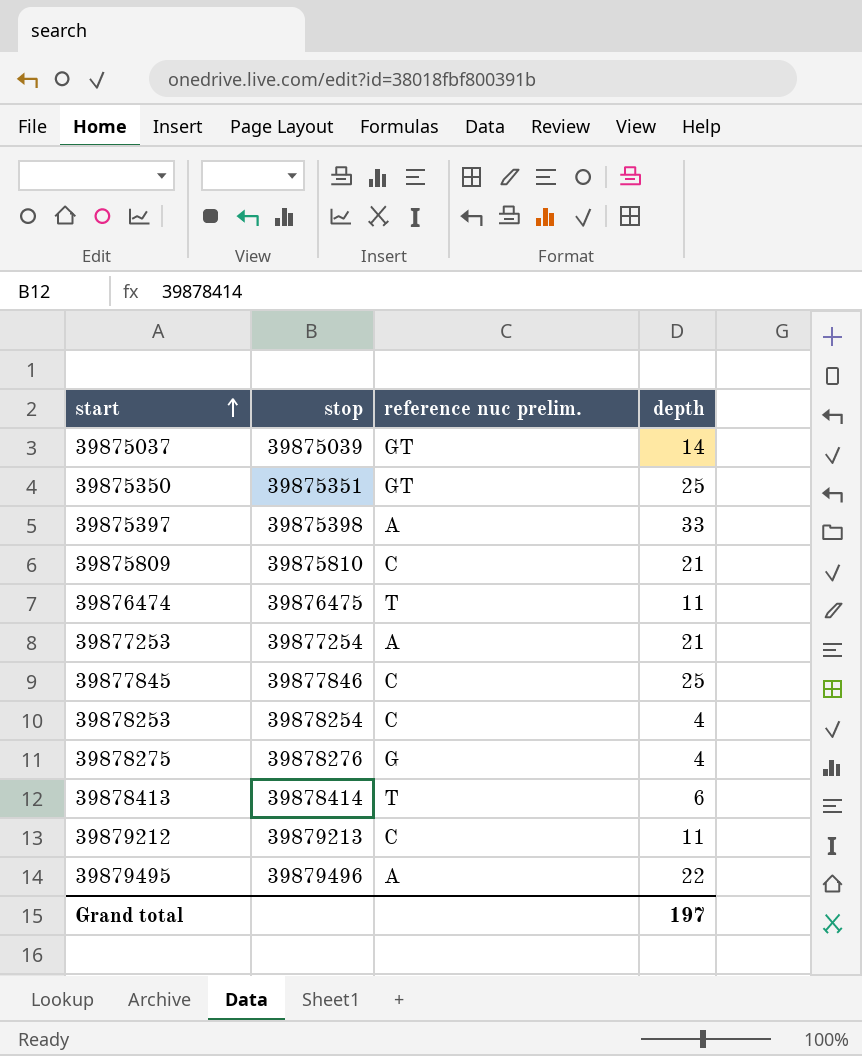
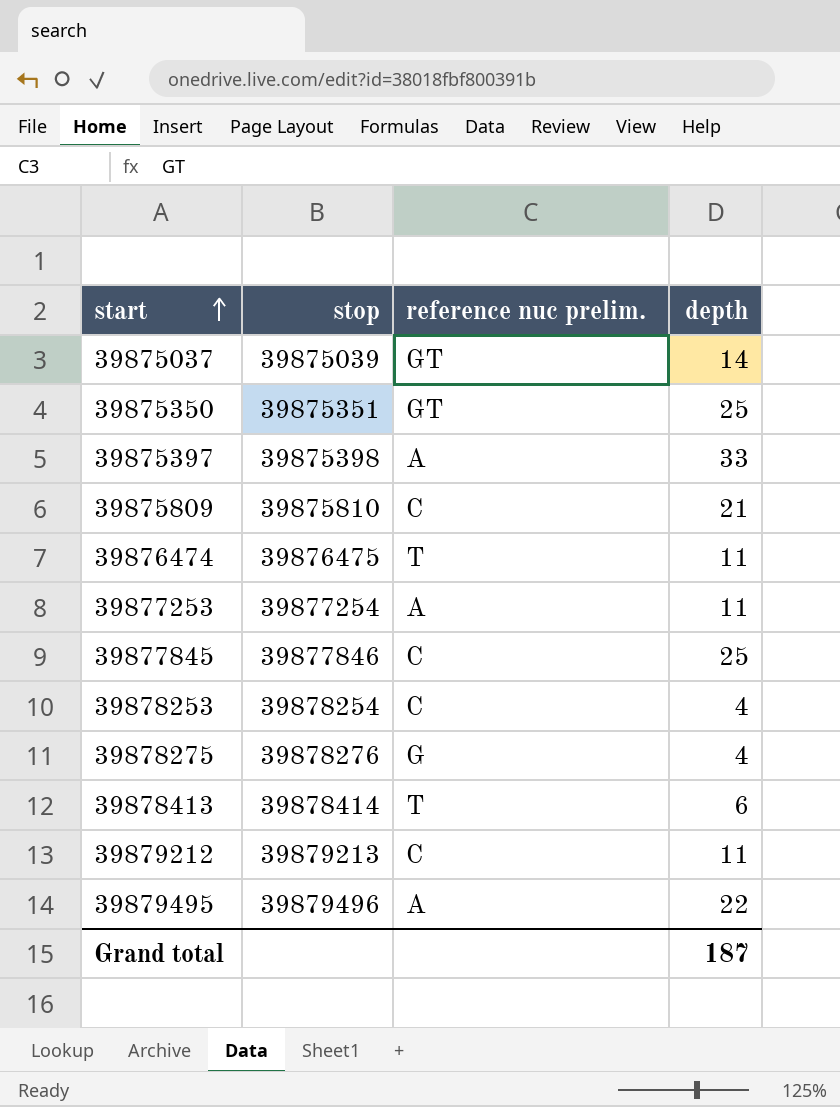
39877253 | depth: 21 -> 11
Grand total | depth: 197 -> 187

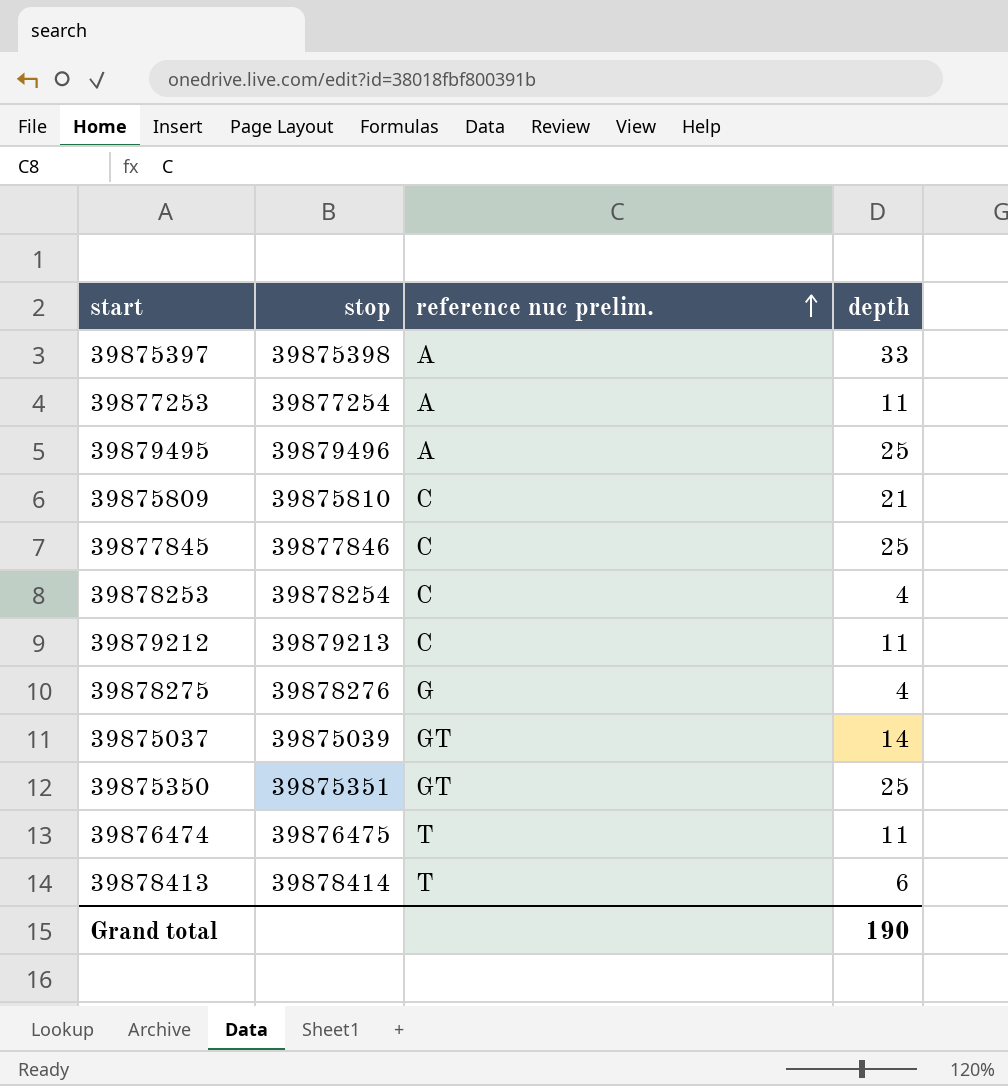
row order: start ascending -> reference nuc prelim. ascending
39879495 | depth: 22 -> 25
Grand total | depth: 187 -> 190

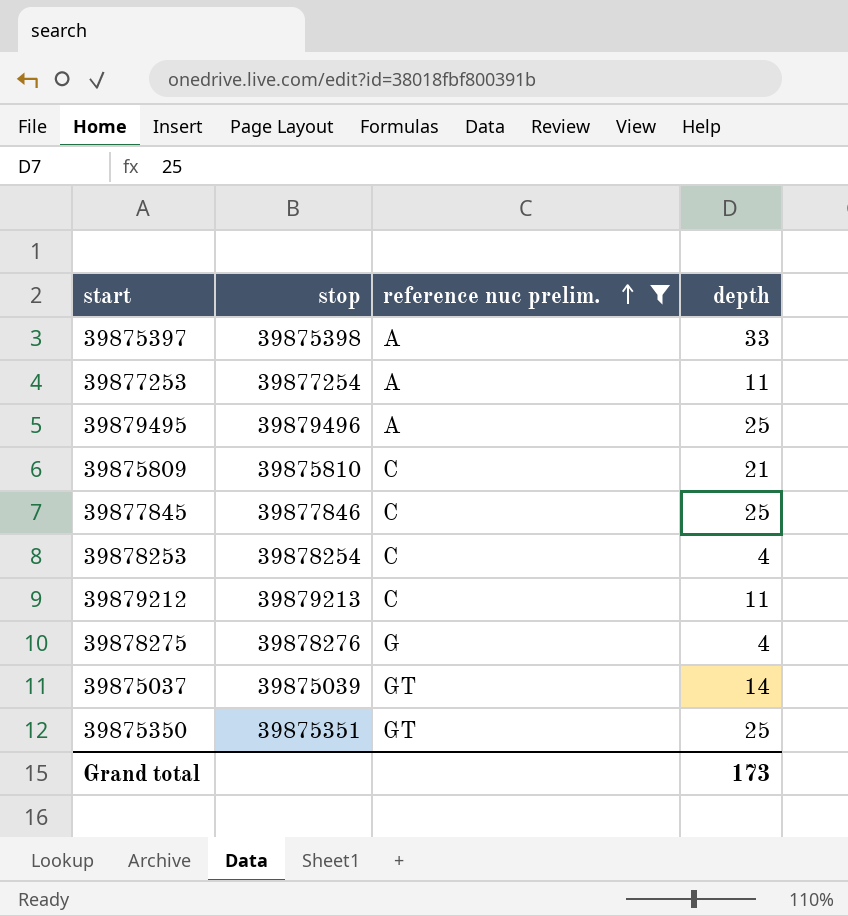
filter: none -> reference nuc prelim. != T
Grand total | depth: 190 -> 173

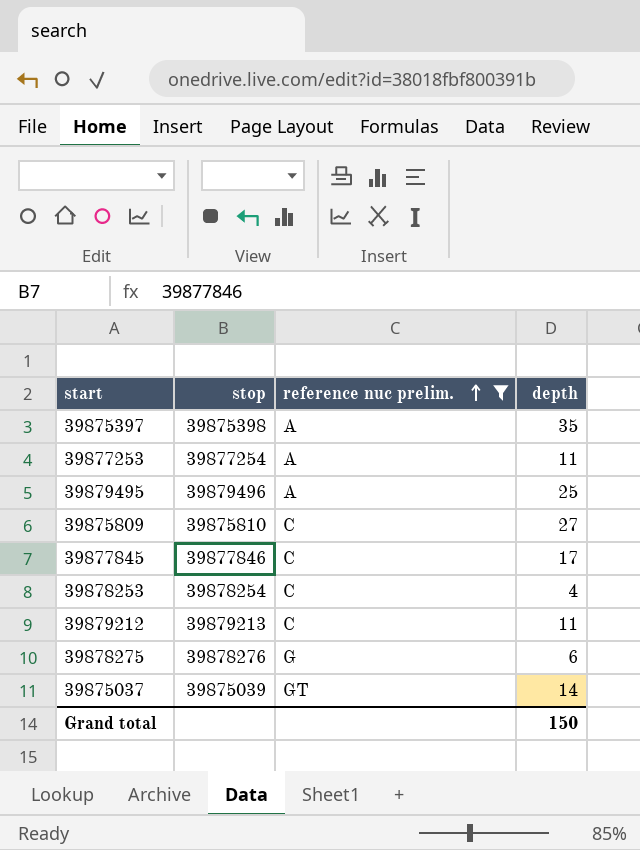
row 39875350: 39875351 | GT | 25 -> none
39875397 | depth: 33 -> 35
39875809 | depth: 21 -> 27
39877845 | depth: 25 -> 17
39878275 | depth: 4 -> 6
Grand total | depth: 173 -> 150

